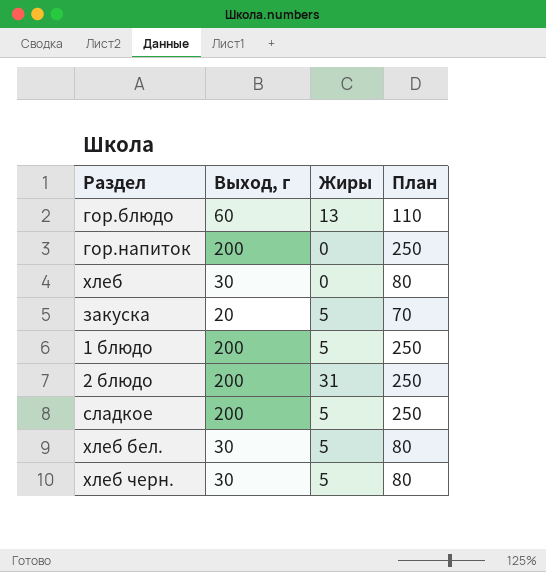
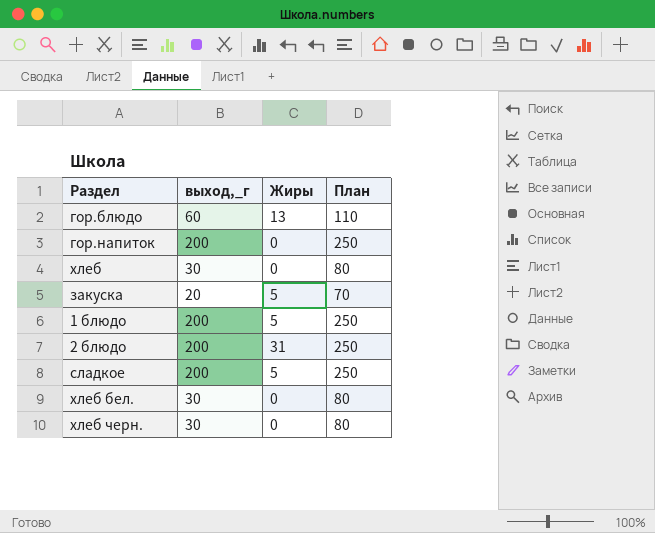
column name: Выход, г -> выход,_г
хлеб бел. | Жиры: 5 -> 0
хлеб черн. | Жиры: 5 -> 0

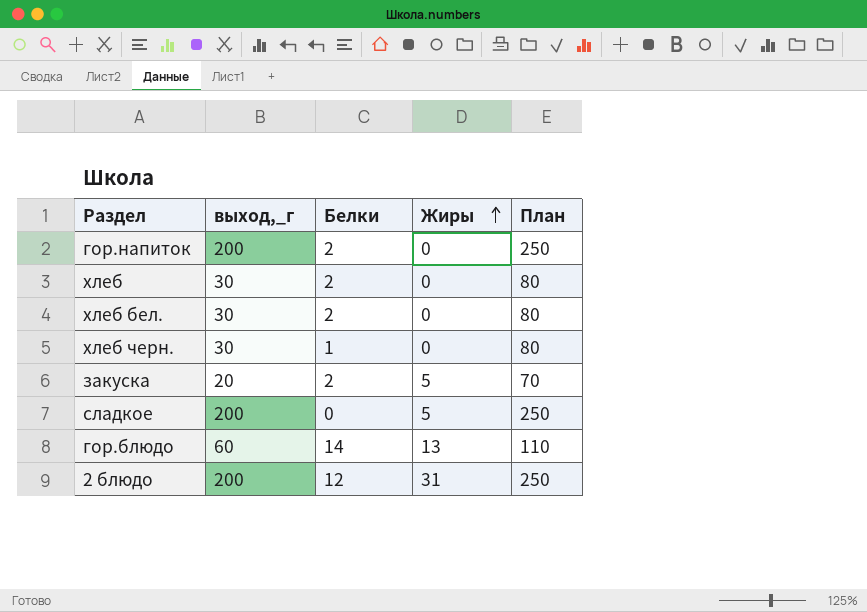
row order: none -> Жиры ascending
column Белки | position: none -> 3
row 1 блюдо: 200 | 5 | 250 -> none

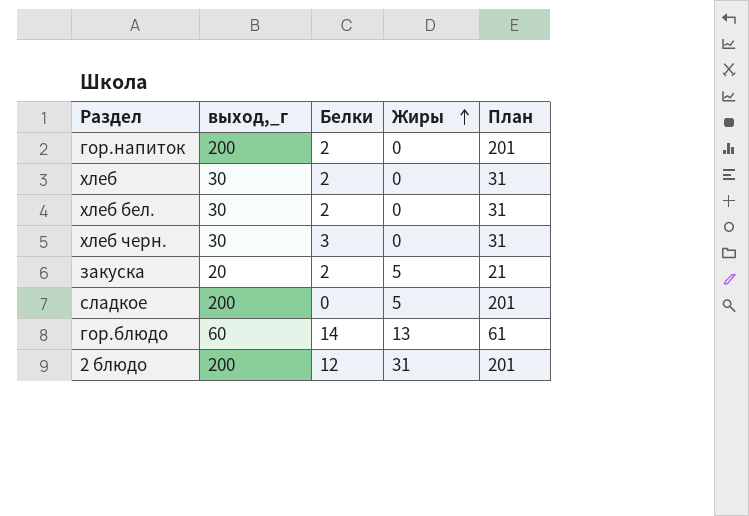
column План | formula: [выход,_г] + 50 -> [выход,_г] + 1
хлеб черн. | Белки: 1 -> 3

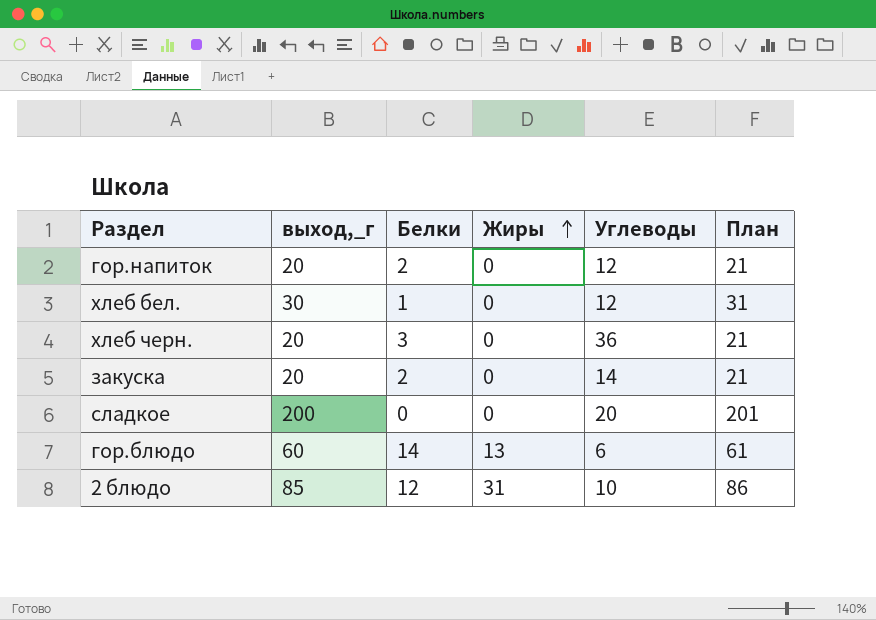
column Углеводы | position: none -> 5
row хлеб: 30 | 2 | 0 | 31 -> none
гор.напиток | выход,_г: 200 -> 20
гор.напиток | План: 201 -> 21
хлеб бел. | Белки: 2 -> 1
хлеб черн. | выход,_г: 30 -> 20
хлеб черн. | План: 31 -> 21
закуска | Жиры: 5 -> 0
сладкое | Жиры: 5 -> 0
2 блюдо | выход,_г: 200 -> 85
2 блюдо | План: 201 -> 86

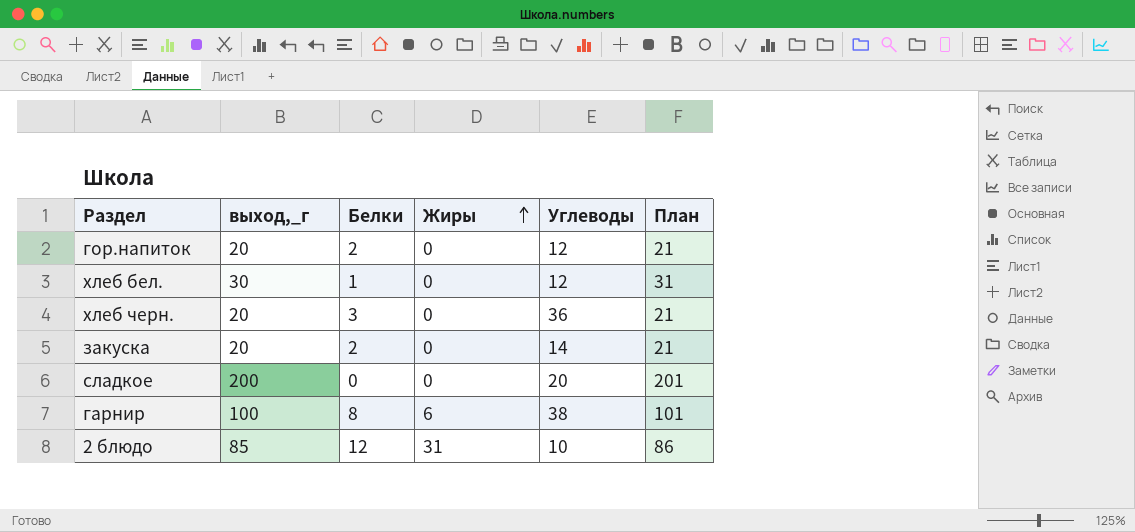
row гор.блюдо: 60 | 14 | 13 | 6 | 61 -> none
row гарнир: none -> 100 | 8 | 6 | 38 | 101

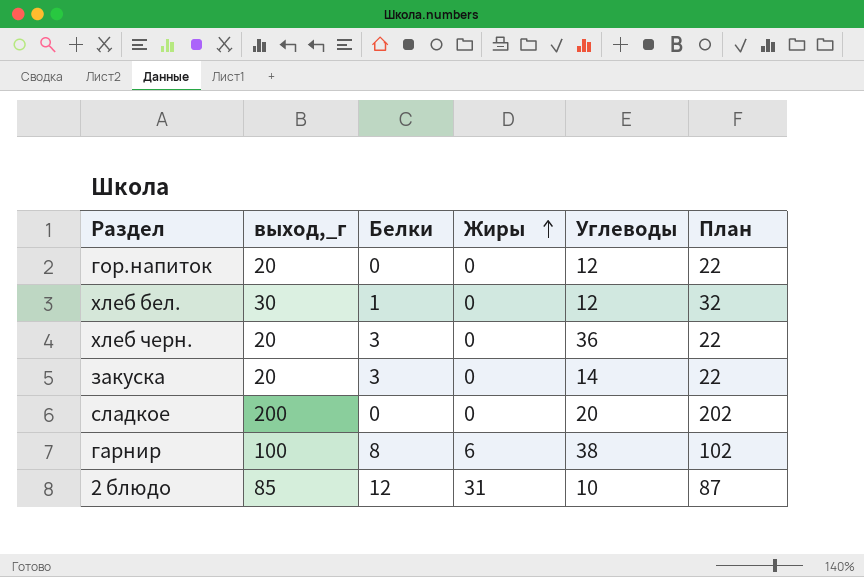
column План | formula: [выход,_г] + 1 -> [выход,_г] + 2
гор.напиток | Белки: 2 -> 0
закуска | Белки: 2 -> 3

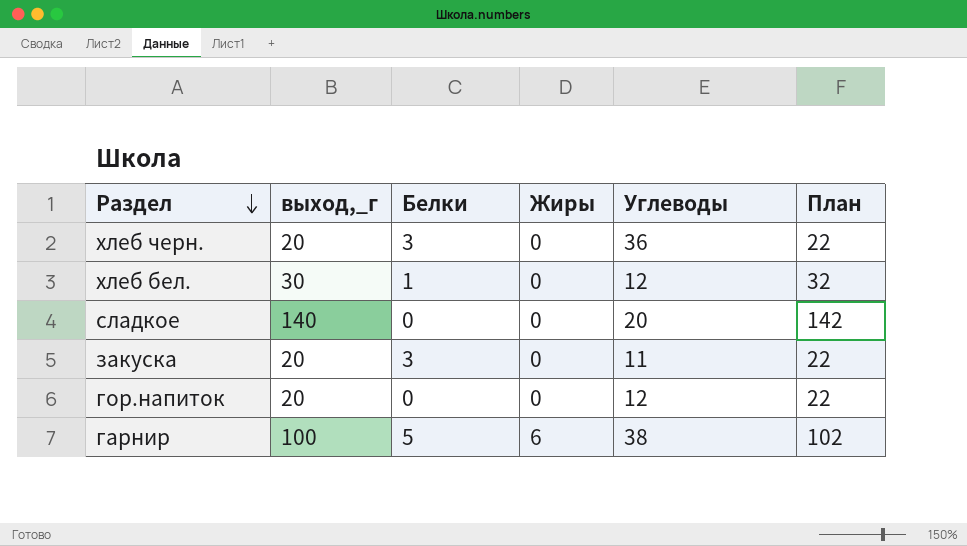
row order: Жиры ascending -> Раздел descending
row 2 блюдо: 85 | 12 | 31 | 10 | 87 -> none
сладкое | выход,_г: 200 -> 140
сладкое | План: 202 -> 142
закуска | Углеводы: 14 -> 11
гарнир | Белки: 8 -> 5

